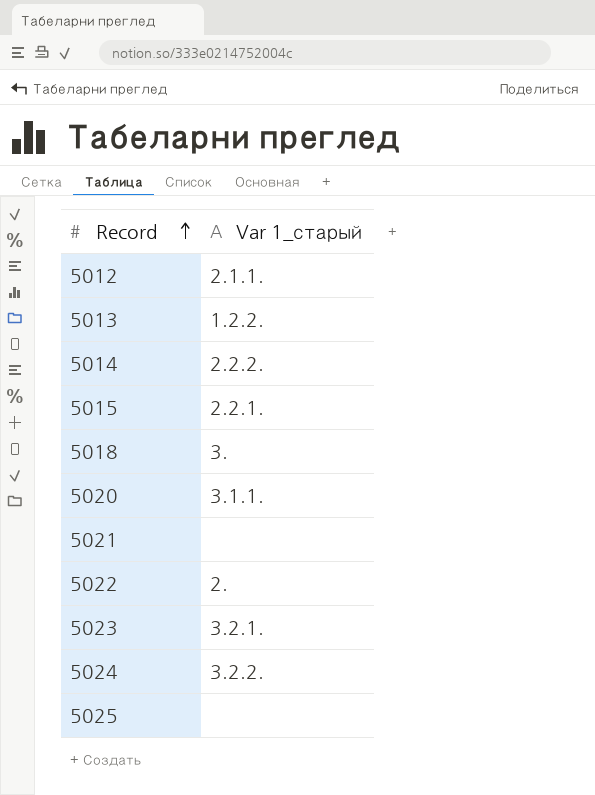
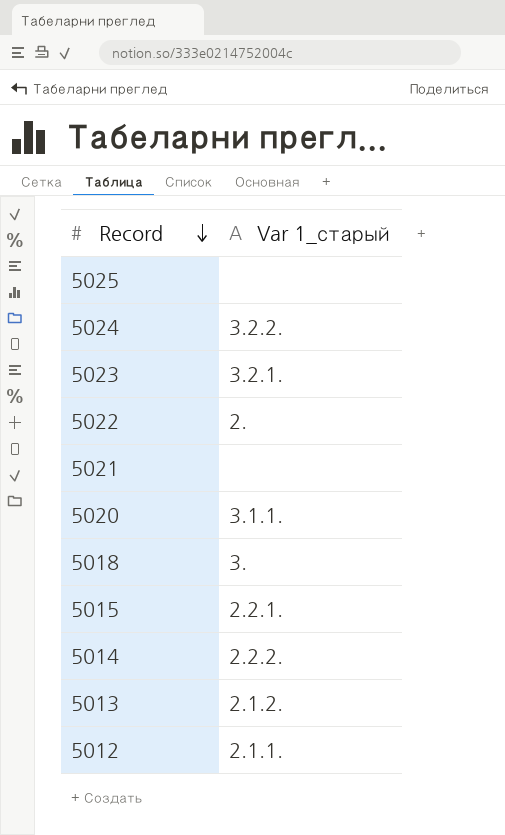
row order: Record ascending -> Record descending
5013 | Var 1_старый: 1.2.2. -> 2.1.2.

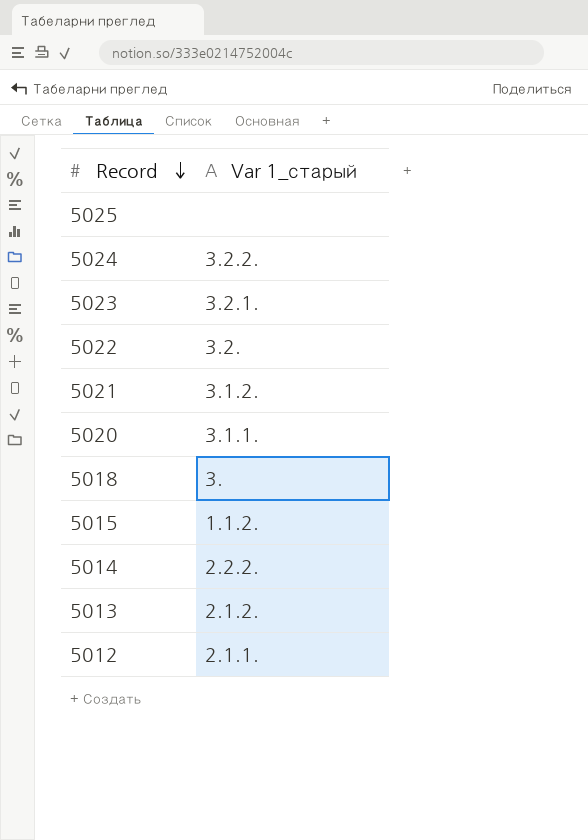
5022 | Var 1_старый: 2. -> 3.2.
5021 | Var 1_старый: none -> 3.1.2.
5015 | Var 1_старый: 2.2.1. -> 1.1.2.

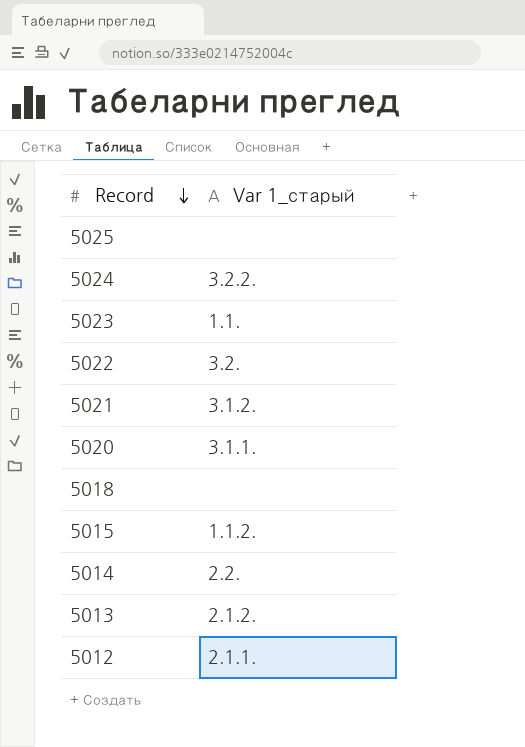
5023 | Var 1_старый: 3.2.1. -> 1.1.
5018 | Var 1_старый: 3. -> none
5014 | Var 1_старый: 2.2.2. -> 2.2.

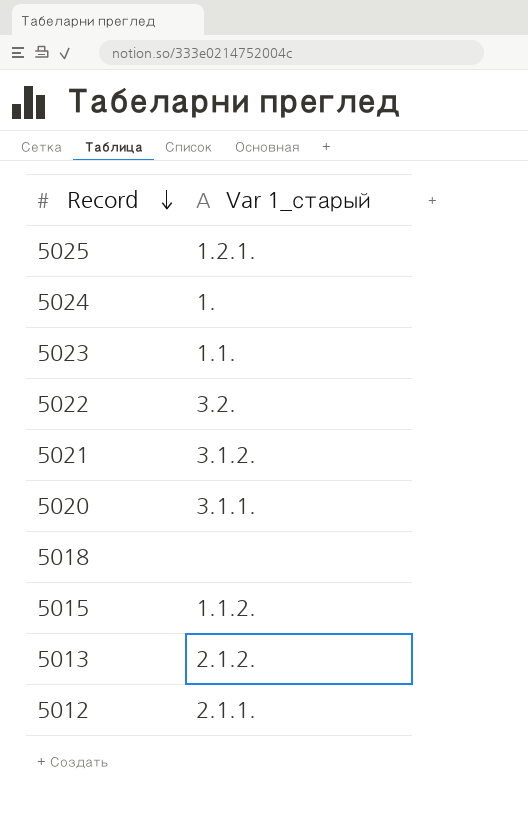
row 5014: 2.2. -> none
5025 | Var 1_старый: none -> 1.2.1.
5024 | Var 1_старый: 3.2.2. -> 1.

